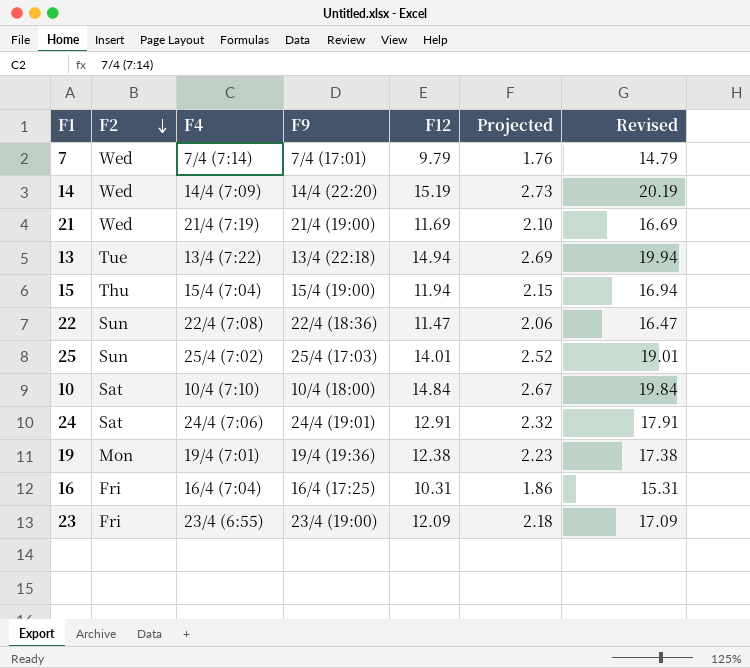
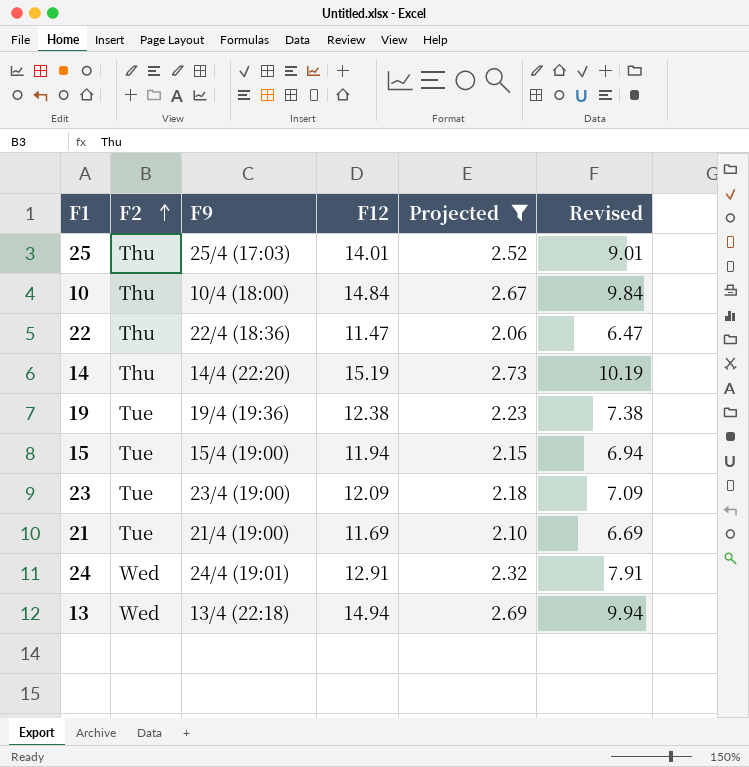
filter: none -> Projected >= 2.06
row order: F2 descending -> F2 ascending
column F4 | position: 3 -> none
column Revised | formula: [F12] + 5 -> [F12] - 5
25 | F2: Sun -> Thu
10 | F2: Sat -> Thu
22 | F2: Sun -> Thu
14 | F2: Wed -> Thu
19 | F2: Mon -> Tue
15 | F2: Thu -> Tue
23 | F2: Fri -> Tue
21 | F2: Wed -> Tue
24 | F2: Sat -> Wed
13 | F2: Tue -> Wed

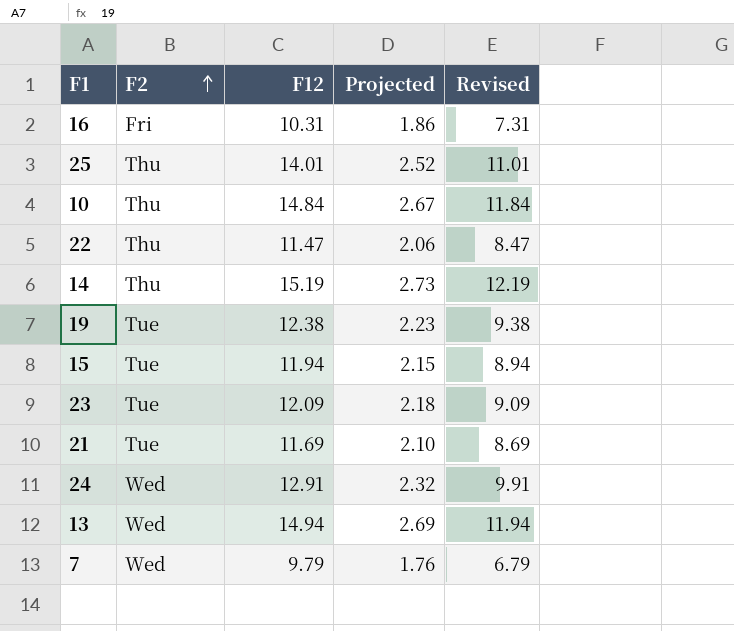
filter: Projected >= 2.06 -> none
column F9 | position: 3 -> none
column Revised | formula: [F12] - 5 -> [F12] - 3

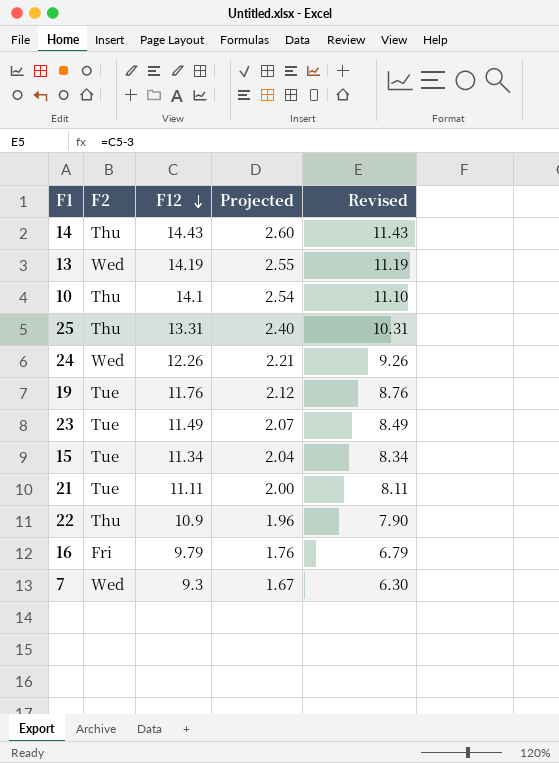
row order: F2 ascending -> F12 descending
14 | F12: 15.19 -> 14.43
14 | Projected: 2.73 -> 2.60
14 | Revised: 12.19 -> 11.43
13 | F12: 14.94 -> 14.19
13 | Projected: 2.69 -> 2.55
13 | Revised: 11.94 -> 11.19
10 | F12: 14.84 -> 14.1
10 | Projected: 2.67 -> 2.54
10 | Revised: 11.84 -> 11.10
25 | F12: 14.01 -> 13.31
25 | Projected: 2.52 -> 2.40
25 | Revised: 11.01 -> 10.31
24 | F12: 12.91 -> 12.26
24 | Projected: 2.32 -> 2.21
24 | Revised: 9.91 -> 9.26
19 | F12: 12.38 -> 11.76
19 | Projected: 2.23 -> 2.12
19 | Revised: 9.38 -> 8.76
23 | F12: 12.09 -> 11.49
23 | Projected: 2.18 -> 2.07
23 | Revised: 9.09 -> 8.49
15 | F12: 11.94 -> 11.34
15 | Projected: 2.15 -> 2.04
15 | Revised: 8.94 -> 8.34
21 | F12: 11.69 -> 11.11
21 | Projected: 2.10 -> 2.00
21 | Revised: 8.69 -> 8.11
22 | F12: 11.47 -> 10.9
22 | Projected: 2.06 -> 1.96
22 | Revised: 8.47 -> 7.90
16 | F12: 10.31 -> 9.79
16 | Projected: 1.86 -> 1.76
16 | Revised: 7.31 -> 6.79
7 | F12: 9.79 -> 9.3
7 | Projected: 1.76 -> 1.67
7 | Revised: 6.79 -> 6.30

